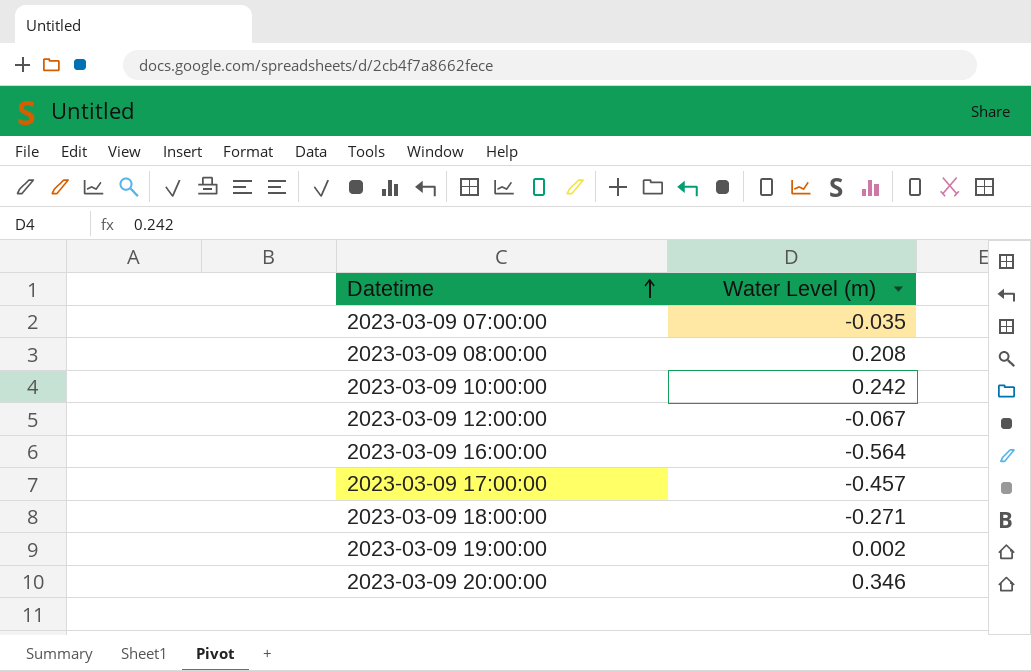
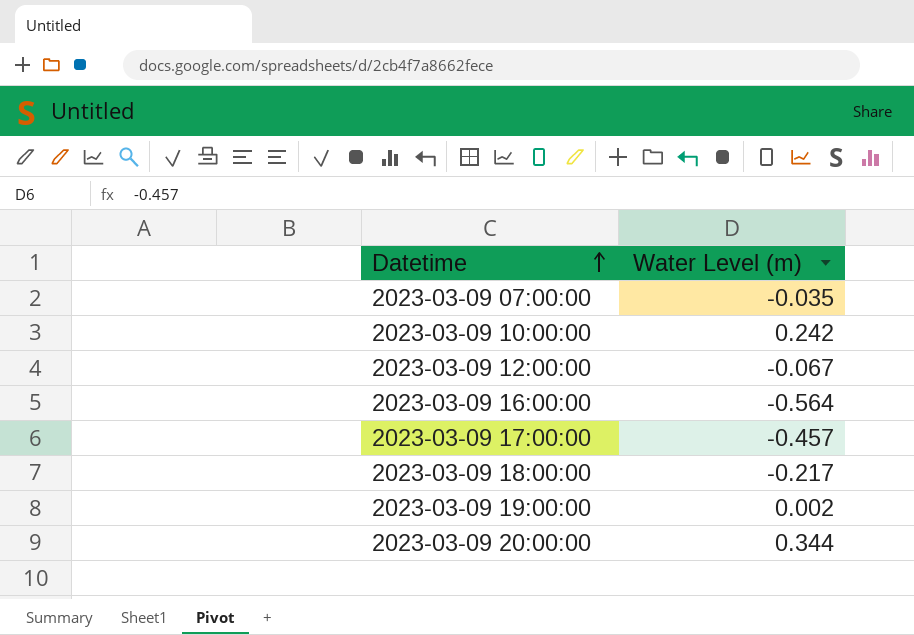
row 2023-03-09 08:00:00: 0.208 -> none
2023-03-09 18:00:00 | Water Level (m): -0.271 -> -0.217
2023-03-09 20:00:00 | Water Level (m): 0.346 -> 0.344

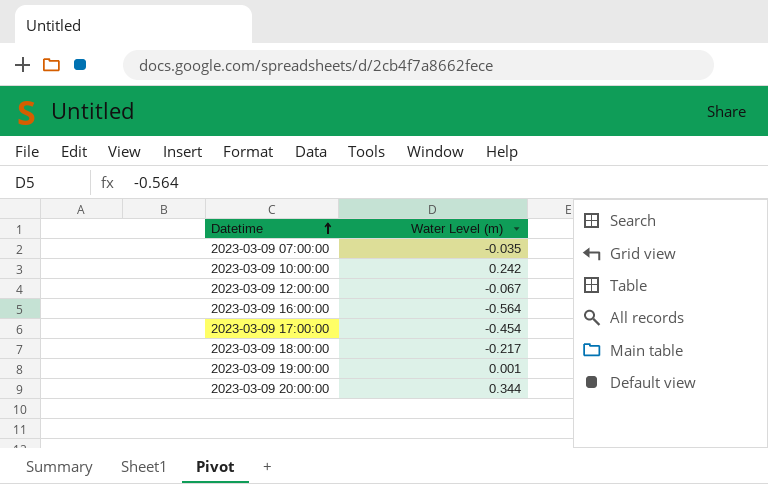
2023-03-09 17:00:00 | Water Level (m): -0.457 -> -0.454
2023-03-09 19:00:00 | Water Level (m): 0.002 -> 0.001

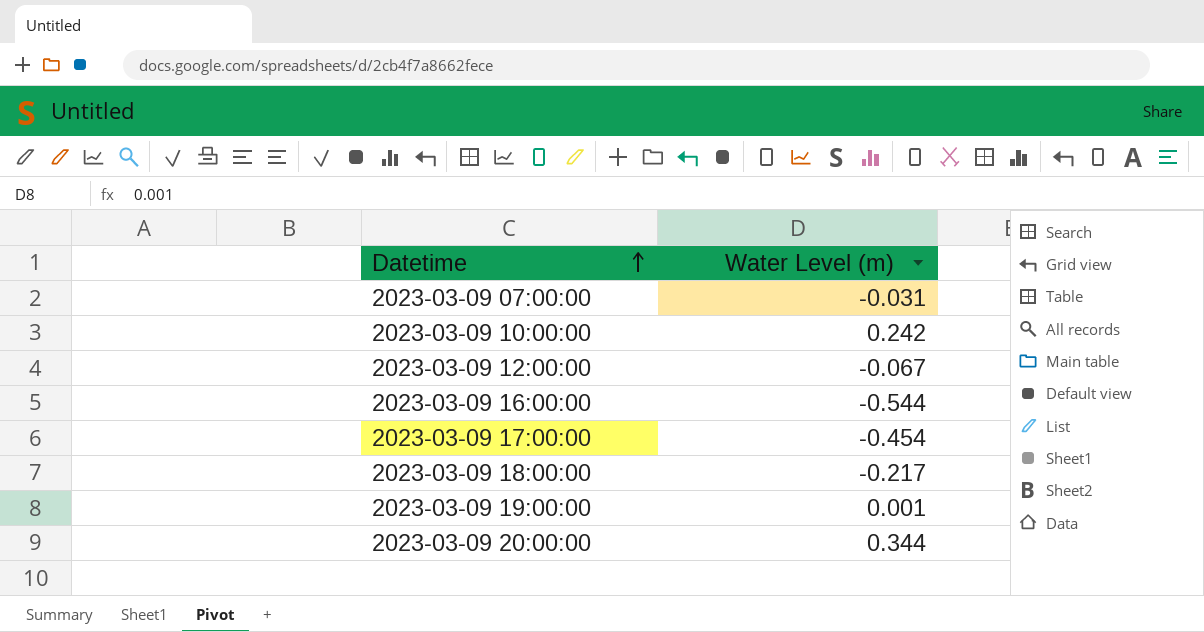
2023-03-09 07:00:00 | Water Level (m): -0.035 -> -0.031
2023-03-09 16:00:00 | Water Level (m): -0.564 -> -0.544

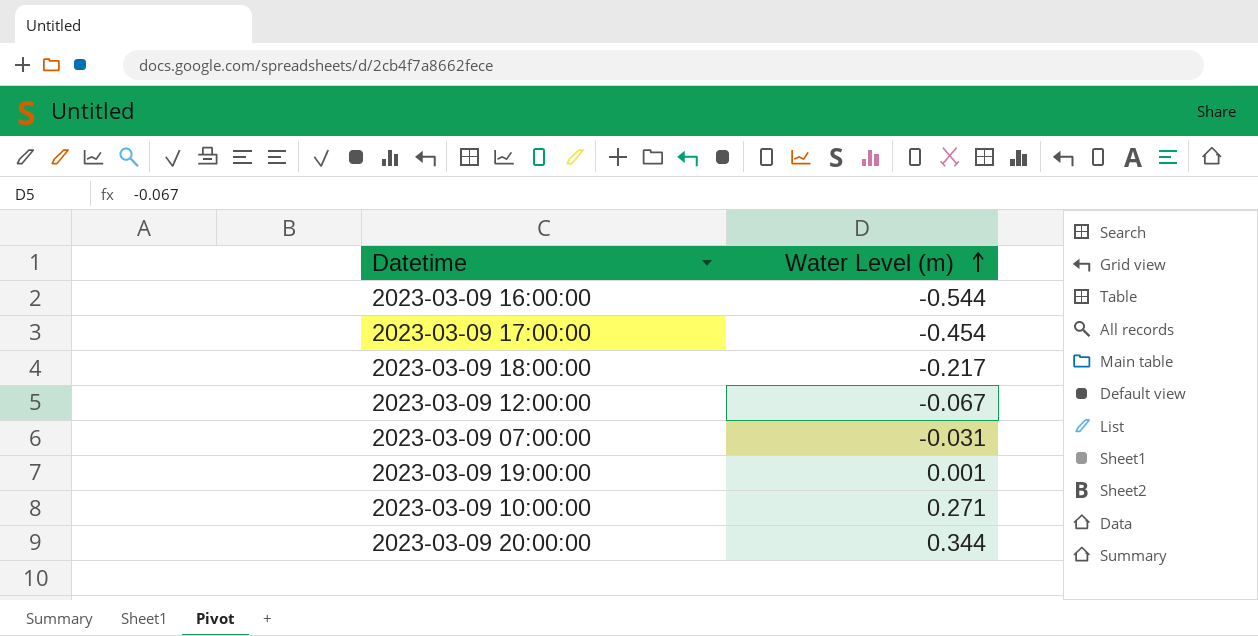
row order: Datetime ascending -> Water Level (m) ascending
2023-03-09 10:00:00 | Water Level (m): 0.242 -> 0.271

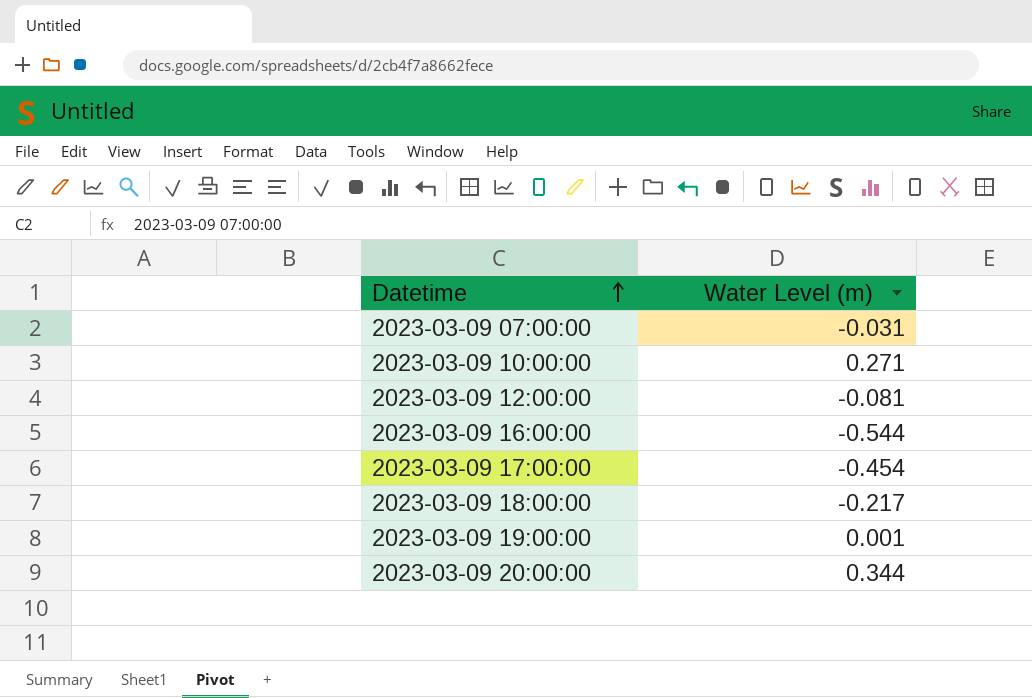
row order: Water Level (m) ascending -> Datetime ascending
2023-03-09 12:00:00 | Water Level (m): -0.067 -> -0.081

